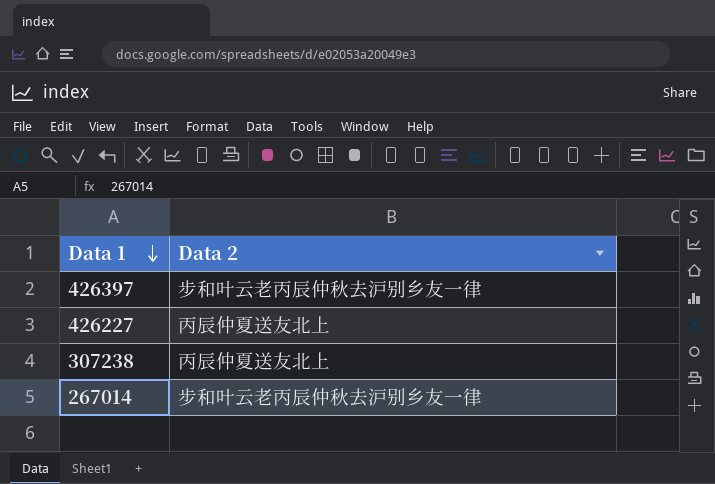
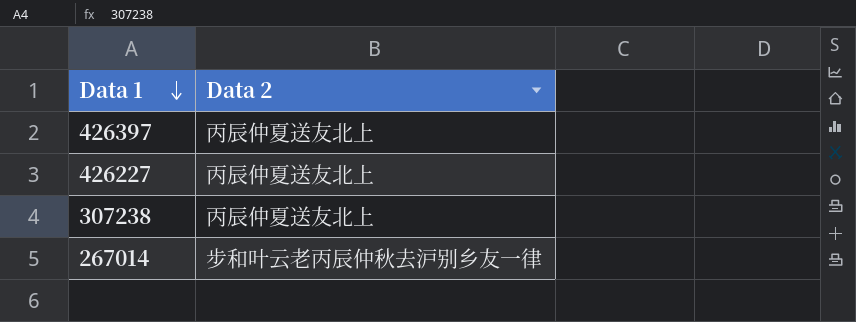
426397 | Data 2: 步和叶云老丙辰仲秋去沪别乡友一律 -> 丙辰仲夏送友北上

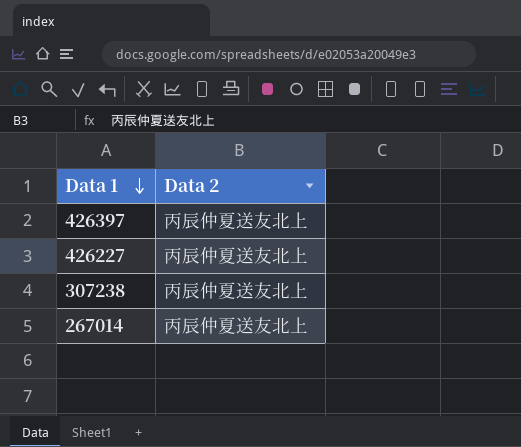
267014 | Data 2: 步和叶云老丙辰仲秋去沪别乡友一律 -> 丙辰仲夏送友北上

